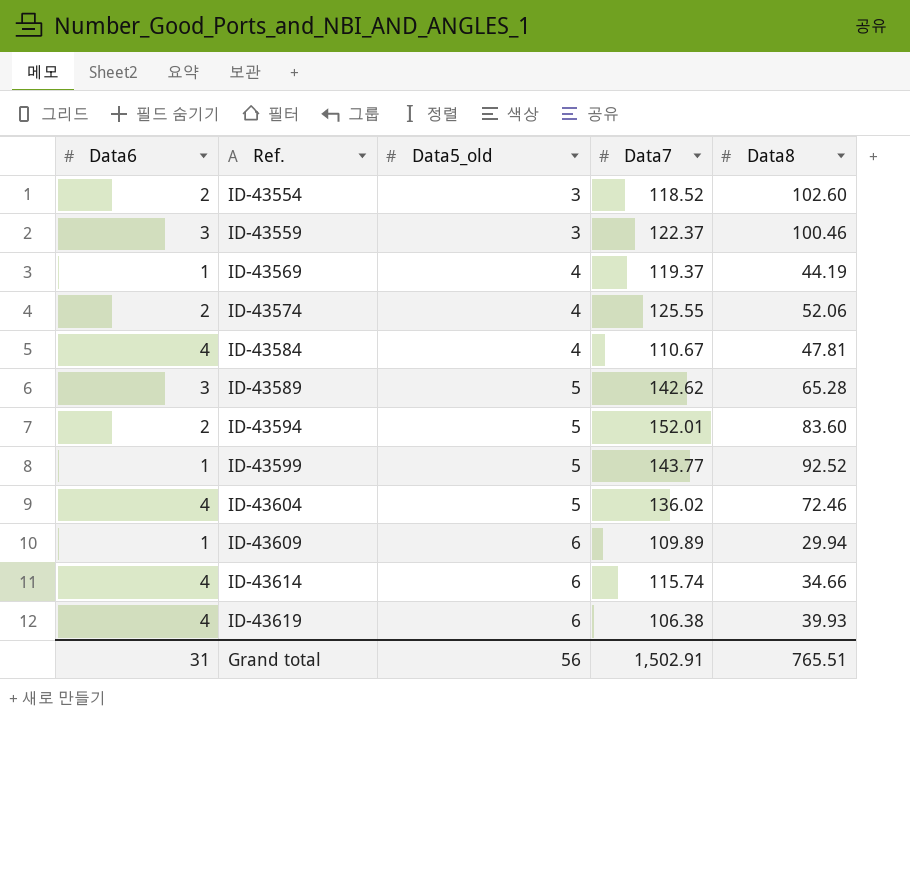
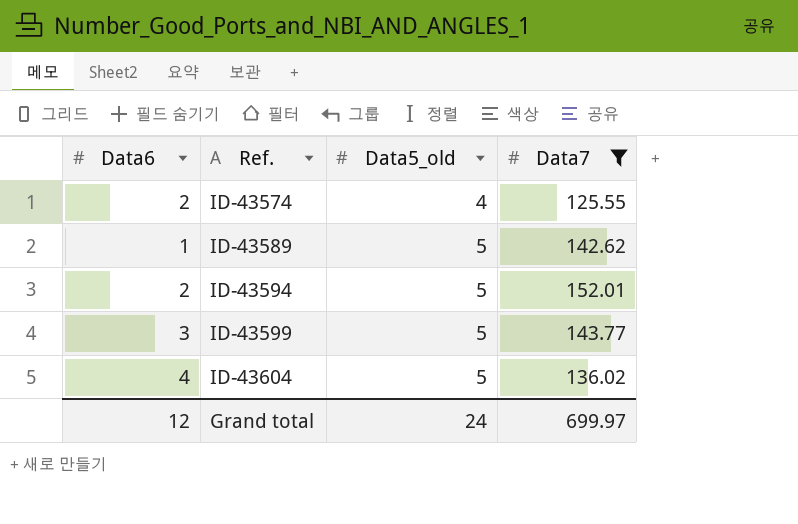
filter: none -> Data7 >= 125.55
column Data8 | position: 5 -> none
ID-43589 | Data6: 3 -> 1
ID-43599 | Data6: 1 -> 3
Grand total | Data6: 31 -> 12
Grand total | Data5_old: 56 -> 24
Grand total | Data7: 1,502.91 -> 699.97

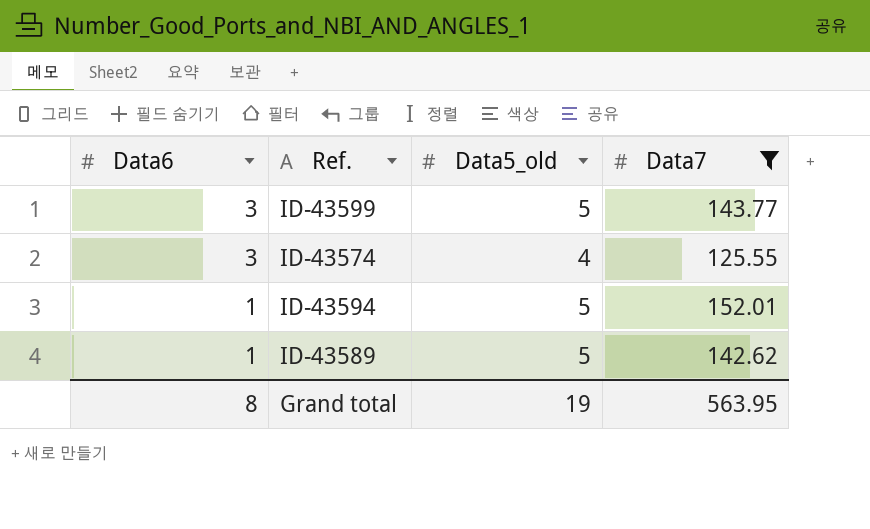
row order: Ref. ascending -> Data6 descending
row ID-43604: 4 | 5 | 136.02 -> none
ID-43574 | Data6: 2 -> 3
ID-43594 | Data6: 2 -> 1
Grand total | Data6: 12 -> 8
Grand total | Data5_old: 24 -> 19
Grand total | Data7: 699.97 -> 563.95

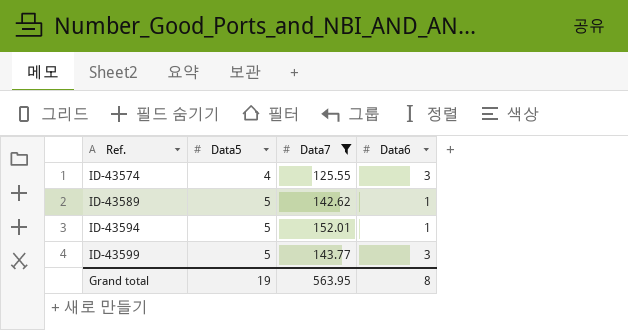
row order: Data6 descending -> Ref. ascending
column name: Data5_old -> Data5
column Data6 | position: 1 -> 4

